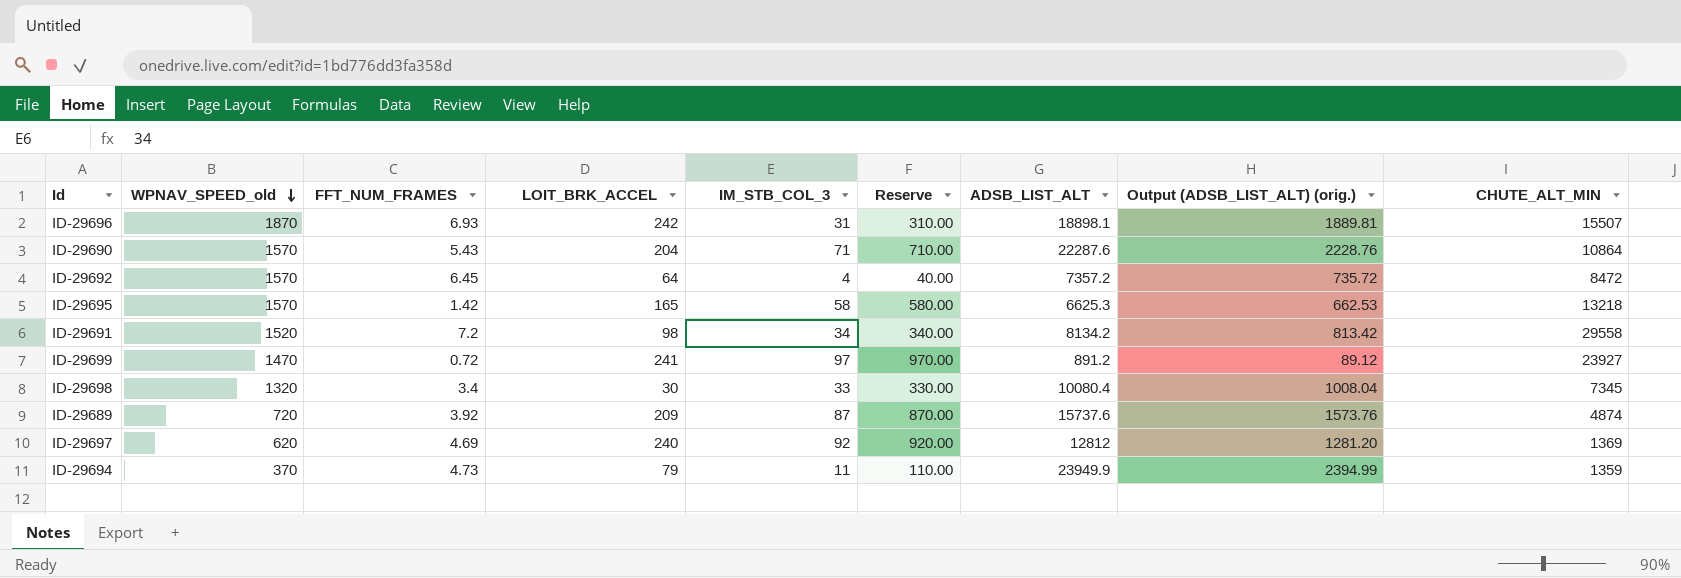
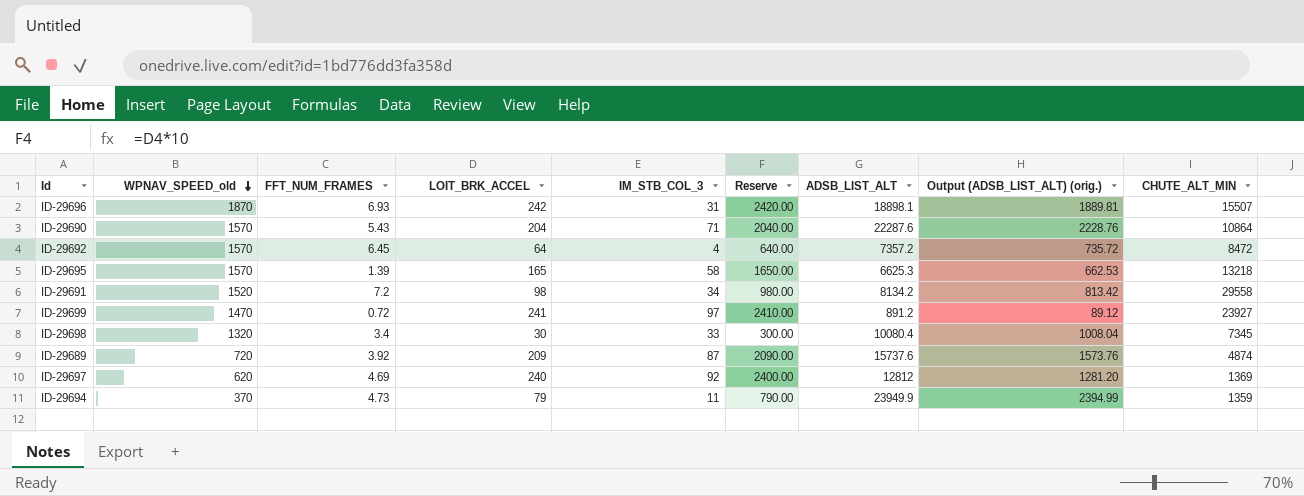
column Reserve | formula: [IM_STB_COL_3] * 10 -> [LOIT_BRK_ACCEL] * 10
ID-29695 | FFT_NUM_FRAMES: 1.42 -> 1.39

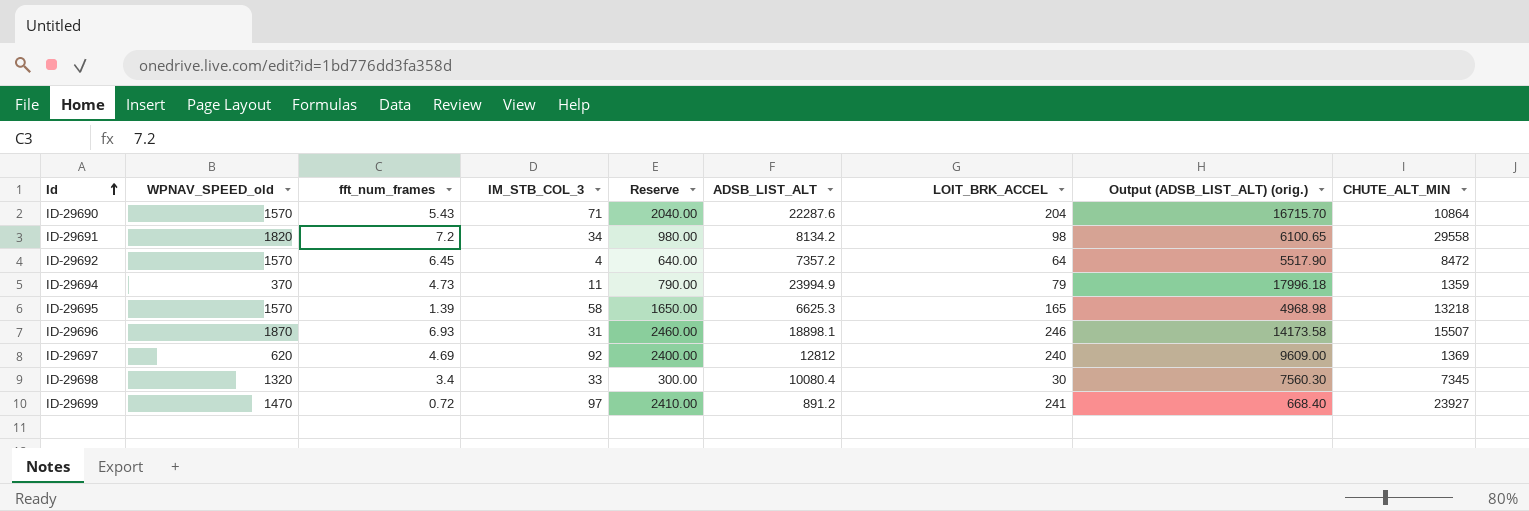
row order: WPNAV_SPEED_old descending -> Id ascending
column name: FFT_NUM_FRAMES -> fft_num_frames
column LOIT_BRK_ACCEL | position: 4 -> 7
column Output (ADSB_LIST_ALT) (orig.) | formula: [ADSB_LIST_ALT] * 0.1 -> [ADSB_LIST_ALT] * 0.75
row ID-29689: 720 | 3.92 | 209 | 87 | 2090.00 | 15737.6 | 1573.76 | 4874 -> none
ID-29691 | WPNAV_SPEED_old: 1520 -> 1820
ID-29694 | ADSB_LIST_ALT: 23949.9 -> 23994.9
ID-29696 | Reserve: 2420.00 -> 2460.00
ID-29696 | LOIT_BRK_ACCEL: 242 -> 246

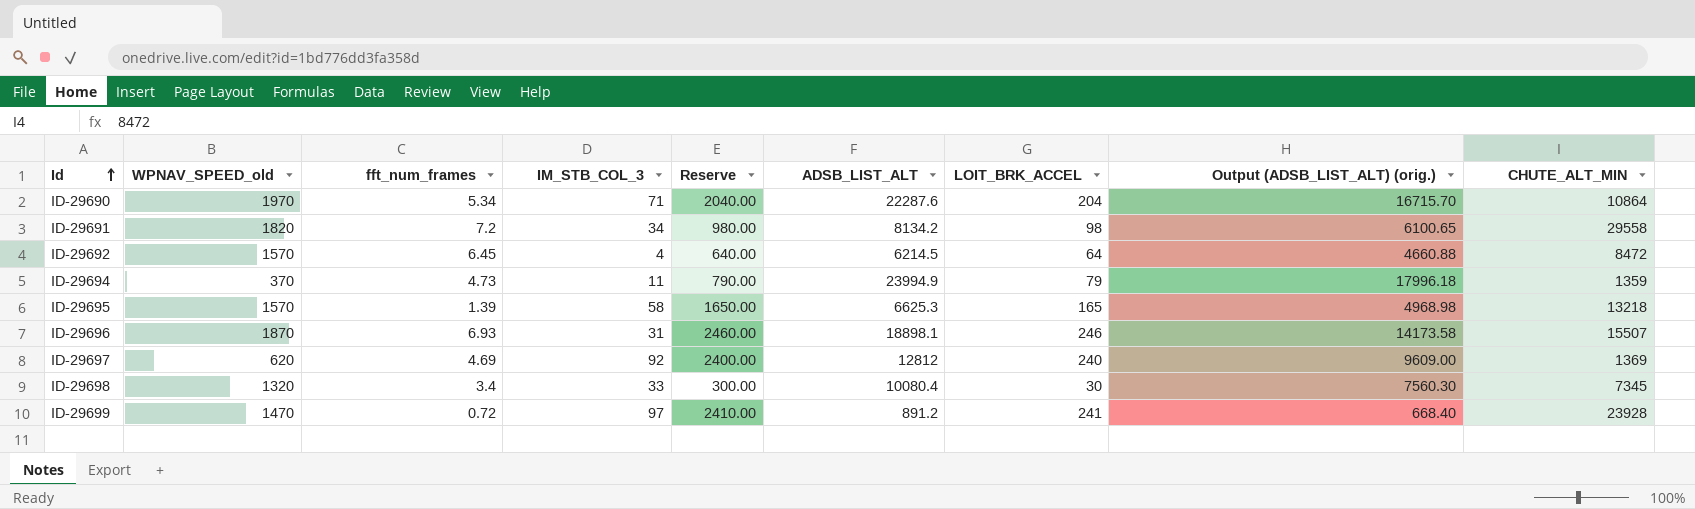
ID-29690 | WPNAV_SPEED_old: 1570 -> 1970
ID-29690 | fft_num_frames: 5.43 -> 5.34
ID-29692 | ADSB_LIST_ALT: 7357.2 -> 6214.5
ID-29692 | Output (ADSB_LIST_ALT) (orig.): 5517.90 -> 4660.88
ID-29699 | CHUTE_ALT_MIN: 23927 -> 23928

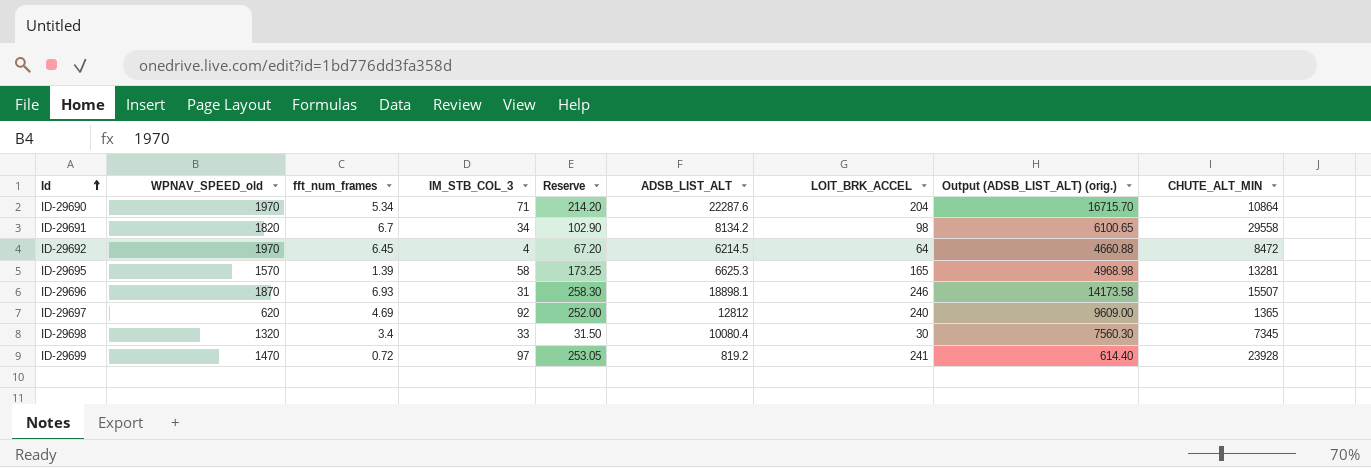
column Reserve | formula: [LOIT_BRK_ACCEL] * 10 -> [LOIT_BRK_ACCEL] * 1.05
row ID-29694: 370 | 4.73 | 11 | 790.00 | 23994.9 | 79 | 17996.18 | 1359 -> none
ID-29691 | fft_num_frames: 7.2 -> 6.7
ID-29692 | WPNAV_SPEED_old: 1570 -> 1970
ID-29695 | CHUTE_ALT_MIN: 13218 -> 13281
ID-29697 | CHUTE_ALT_MIN: 1369 -> 1365
ID-29699 | ADSB_LIST_ALT: 891.2 -> 819.2
ID-29699 | Output (ADSB_LIST_ALT) (orig.): 668.40 -> 614.40

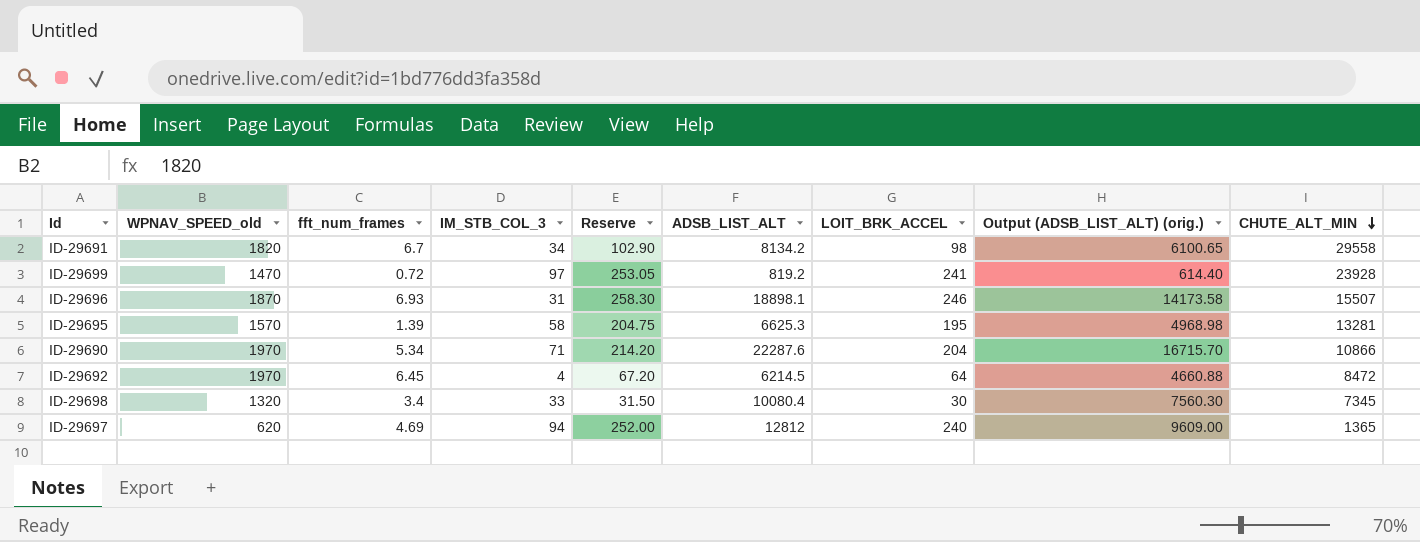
row order: Id ascending -> CHUTE_ALT_MIN descending
ID-29695 | Reserve: 173.25 -> 204.75
ID-29695 | LOIT_BRK_ACCEL: 165 -> 195
ID-29690 | CHUTE_ALT_MIN: 10864 -> 10866
ID-29697 | IM_STB_COL_3: 92 -> 94

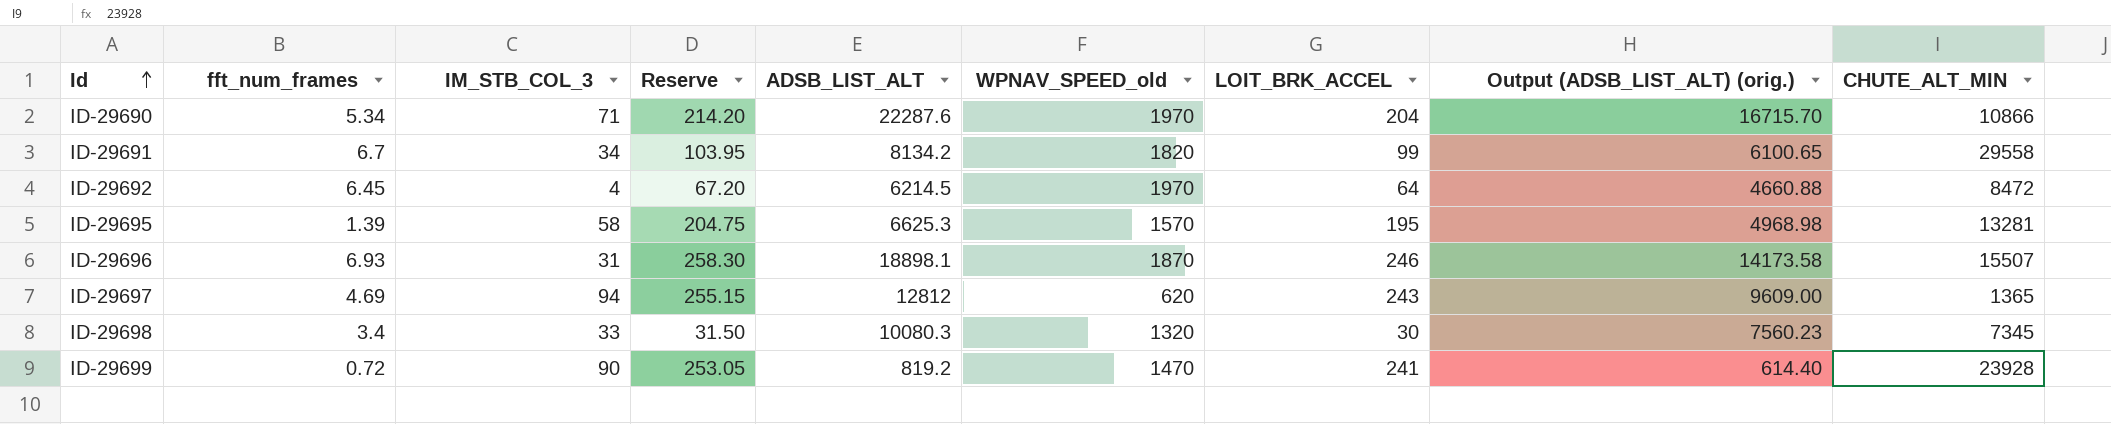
row order: CHUTE_ALT_MIN descending -> Id ascending
column WPNAV_SPEED_old | position: 2 -> 6
ID-29691 | Reserve: 102.90 -> 103.95
ID-29691 | LOIT_BRK_ACCEL: 98 -> 99
ID-29697 | Reserve: 252.00 -> 255.15
ID-29697 | LOIT_BRK_ACCEL: 240 -> 243
ID-29698 | ADSB_LIST_ALT: 10080.4 -> 10080.3
ID-29698 | Output (ADSB_LIST_ALT) (orig.): 7560.30 -> 7560.23
ID-29699 | IM_STB_COL_3: 97 -> 90

